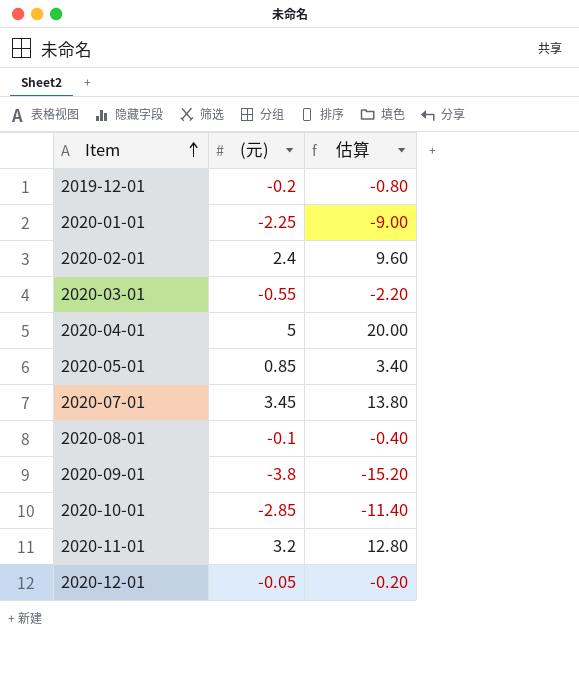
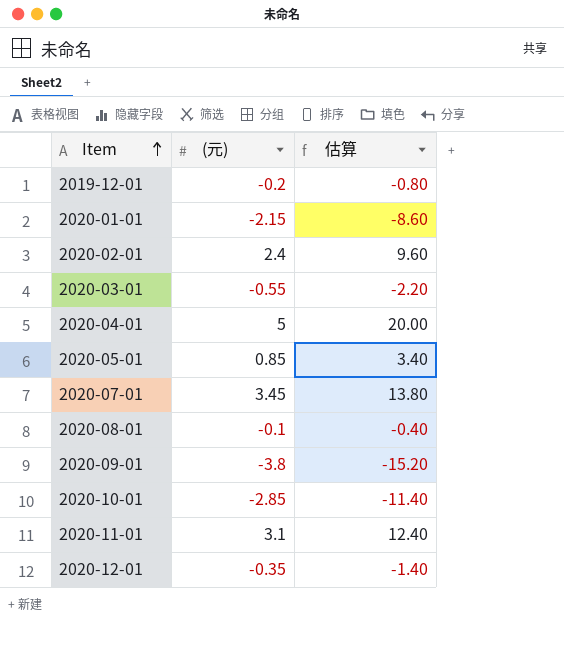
2020-01-01 | (元): -2.25 -> -2.15
2020-01-01 | 估算: -9.00 -> -8.60
2020-11-01 | (元): 3.2 -> 3.1
2020-11-01 | 估算: 12.80 -> 12.40
2020-12-01 | (元): -0.05 -> -0.35
2020-12-01 | 估算: -0.20 -> -1.40

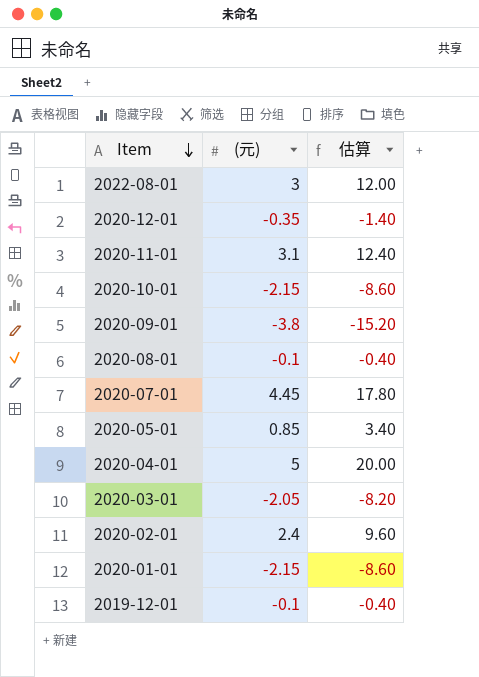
row order: Item ascending -> Item descending
row 2022-08-01: none -> 3 | 12.00
2020-10-01 | (元): -2.85 -> -2.15
2020-10-01 | 估算: -11.40 -> -8.60
2020-07-01 | (元): 3.45 -> 4.45
2020-07-01 | 估算: 13.80 -> 17.80
2020-03-01 | (元): -0.55 -> -2.05
2020-03-01 | 估算: -2.20 -> -8.20
2019-12-01 | (元): -0.2 -> -0.1
2019-12-01 | 估算: -0.80 -> -0.40

